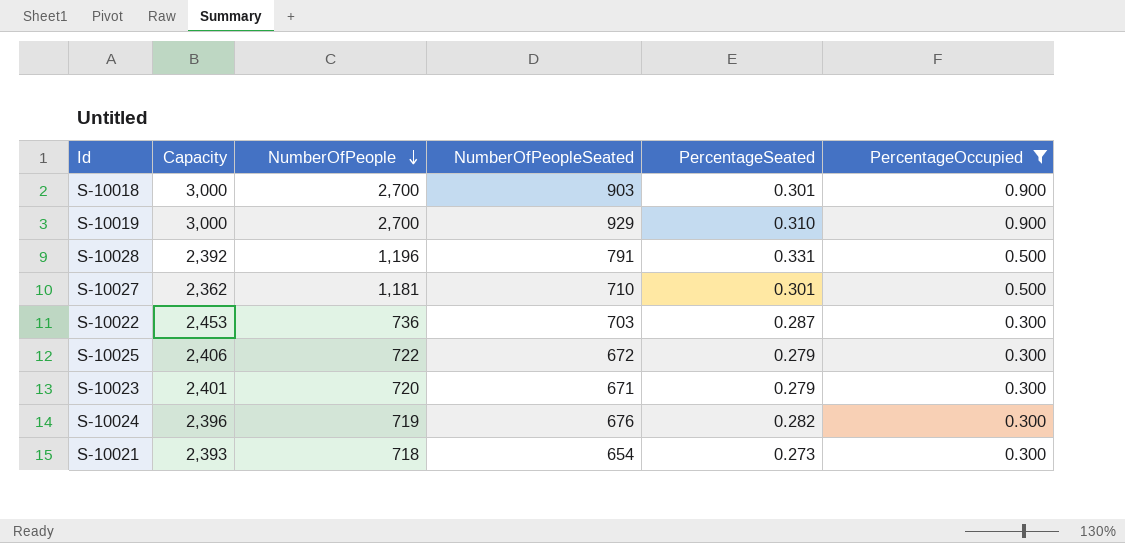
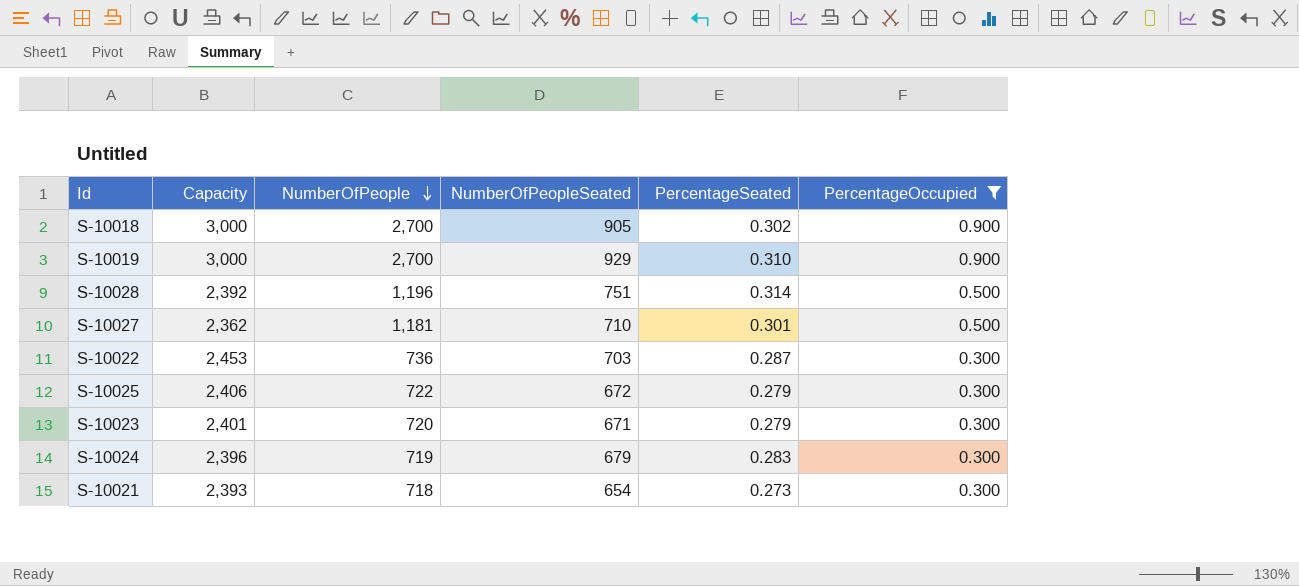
S-10018 | NumberOfPeopleSeated: 903 -> 905
S-10018 | PercentageSeated: 0.301 -> 0.302
S-10028 | NumberOfPeopleSeated: 791 -> 751
S-10028 | PercentageSeated: 0.331 -> 0.314
S-10024 | NumberOfPeopleSeated: 676 -> 679
S-10024 | PercentageSeated: 0.282 -> 0.283

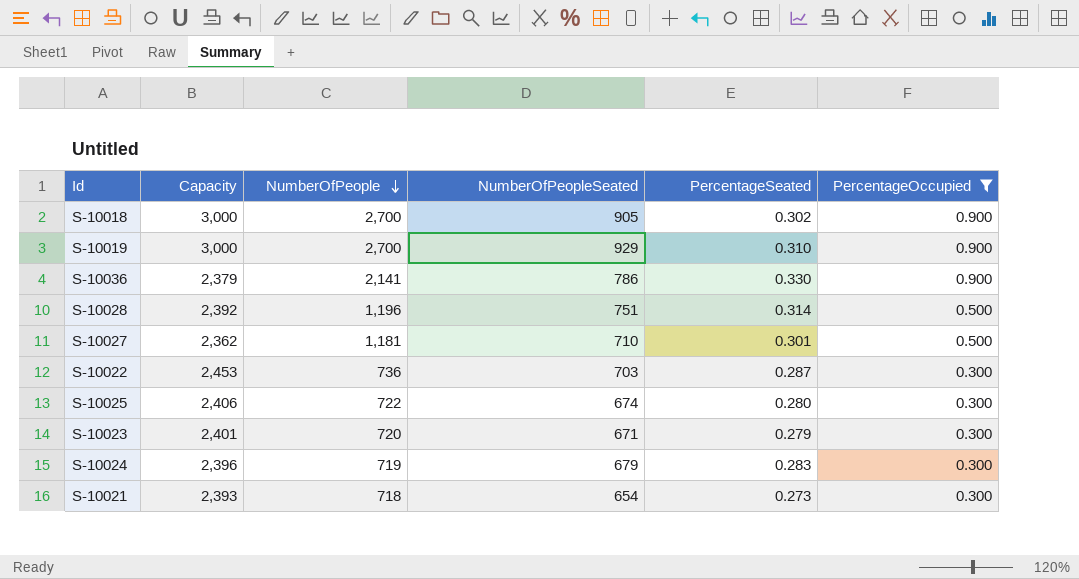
row S-10036: none -> 2,379 | 2,141 | 786 | 0.330 | 0.900
S-10025 | NumberOfPeopleSeated: 672 -> 674
S-10025 | PercentageSeated: 0.279 -> 0.280

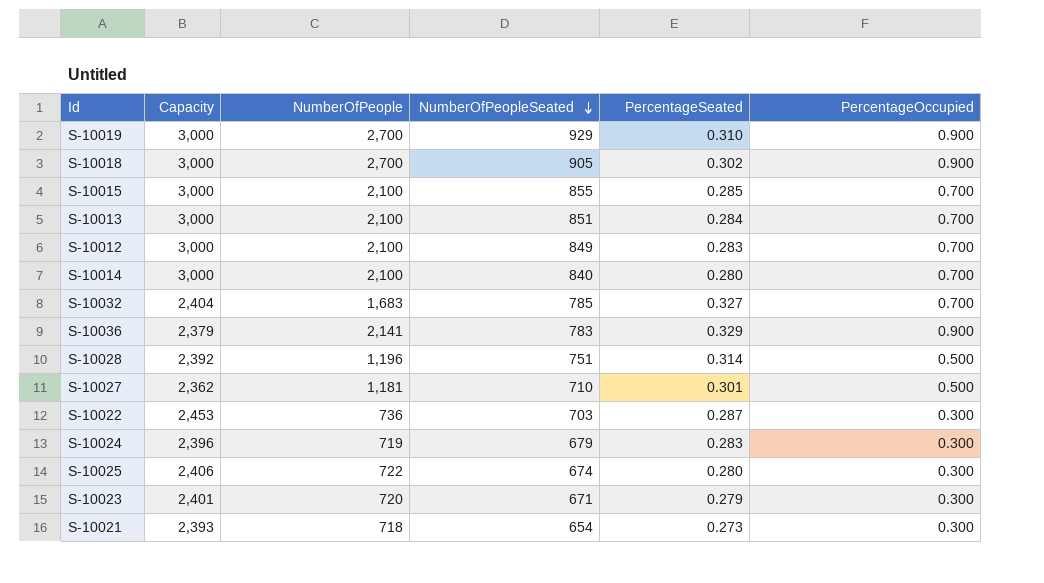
filter: PercentageOccupied != 0.700 -> none
row order: NumberOfPeople descending -> NumberOfPeopleSeated descending
S-10036 | NumberOfPeopleSeated: 786 -> 783
S-10036 | PercentageSeated: 0.330 -> 0.329

